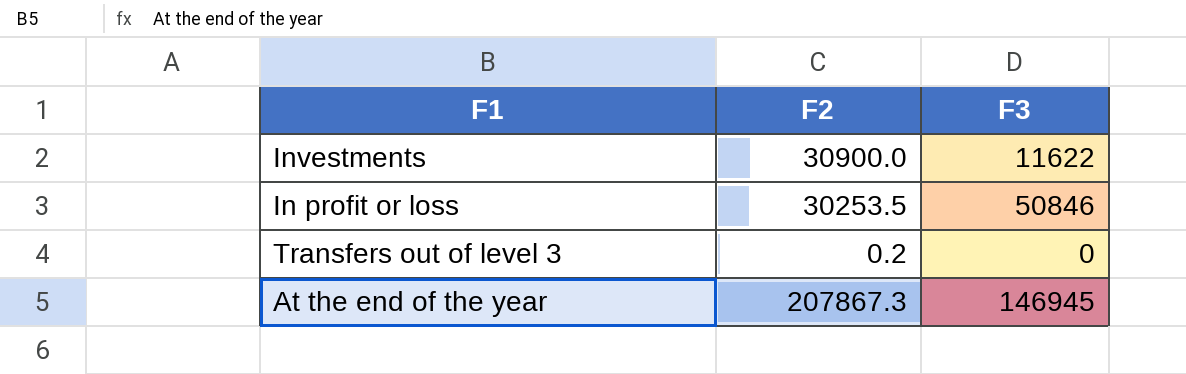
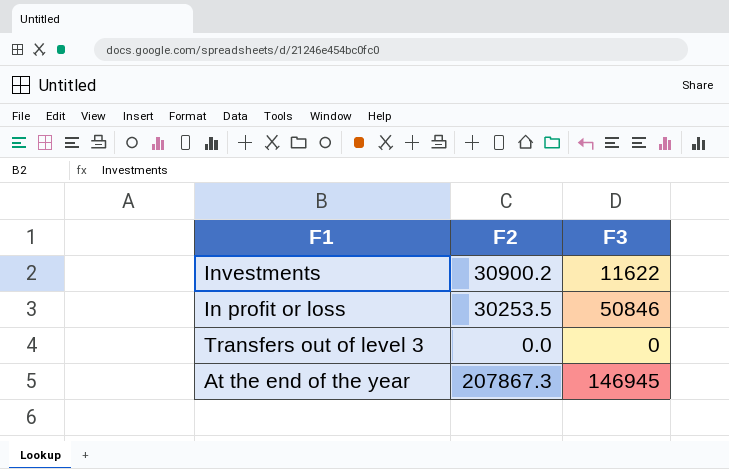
Investments | F2: 30900.0 -> 30900.2
Transfers out of level 3 | F2: 0.2 -> 0.0

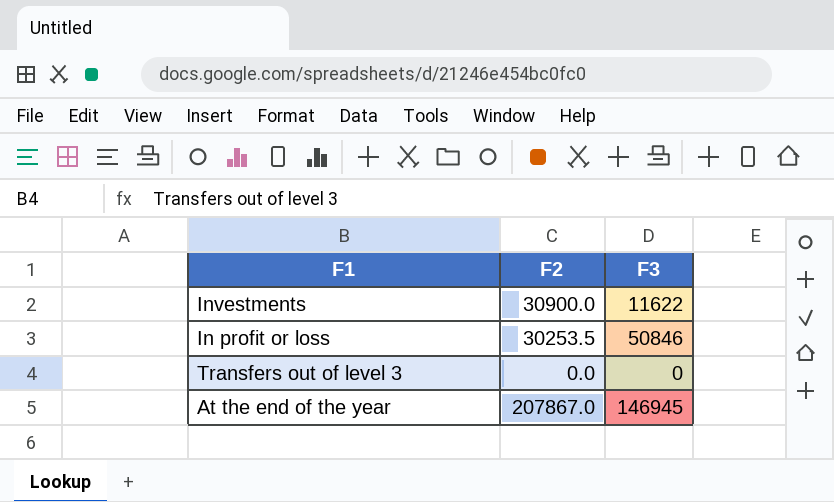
Investments | F2: 30900.2 -> 30900.0
At the end of the year | F2: 207867.3 -> 207867.0

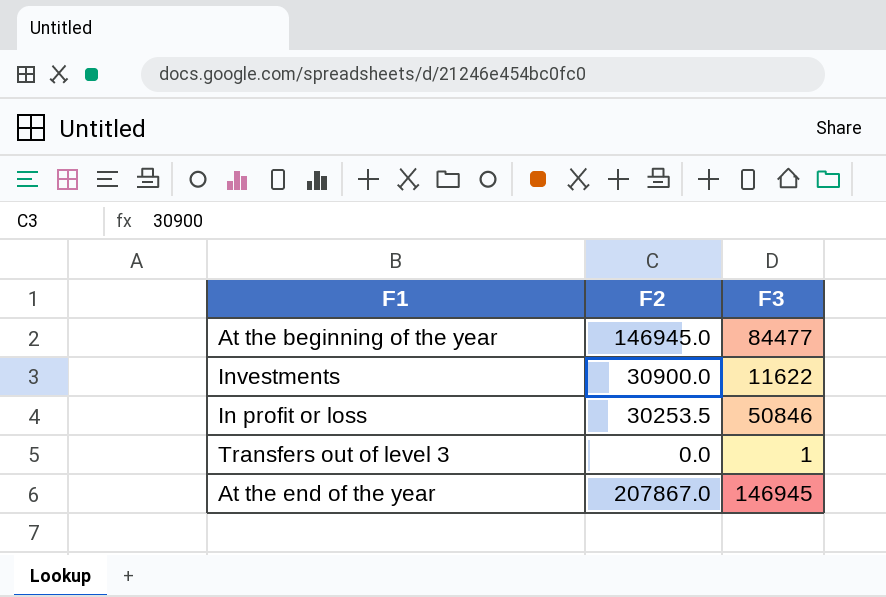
row At the beginning of the year: none -> 146945.0 | 84477
Transfers out of level 3 | F3: 0 -> 1

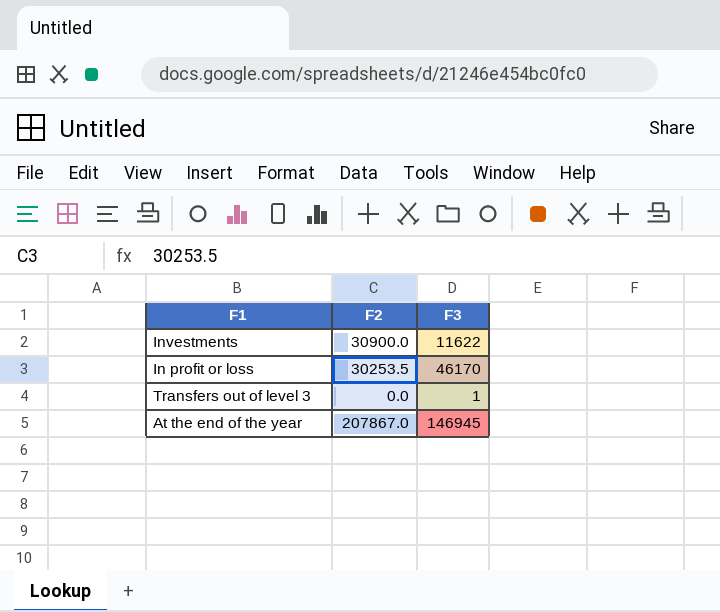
row At the beginning of the year: 146945.0 | 84477 -> none
In profit or loss | F3: 50846 -> 46170

